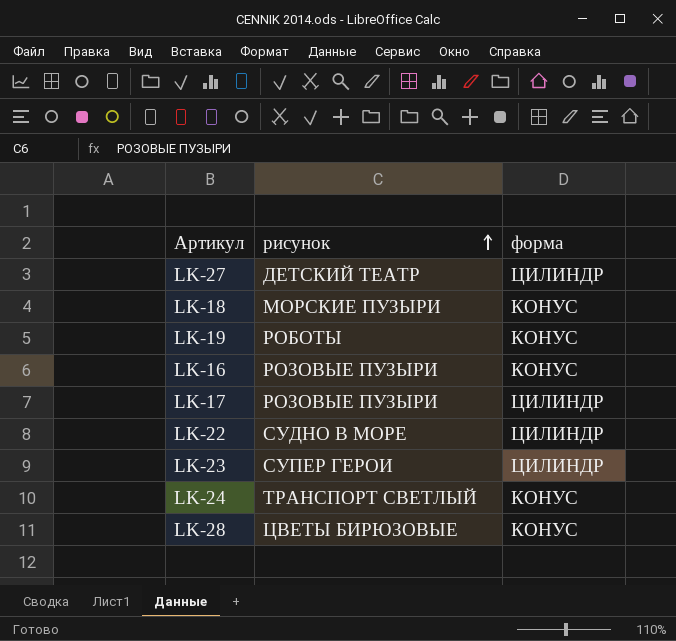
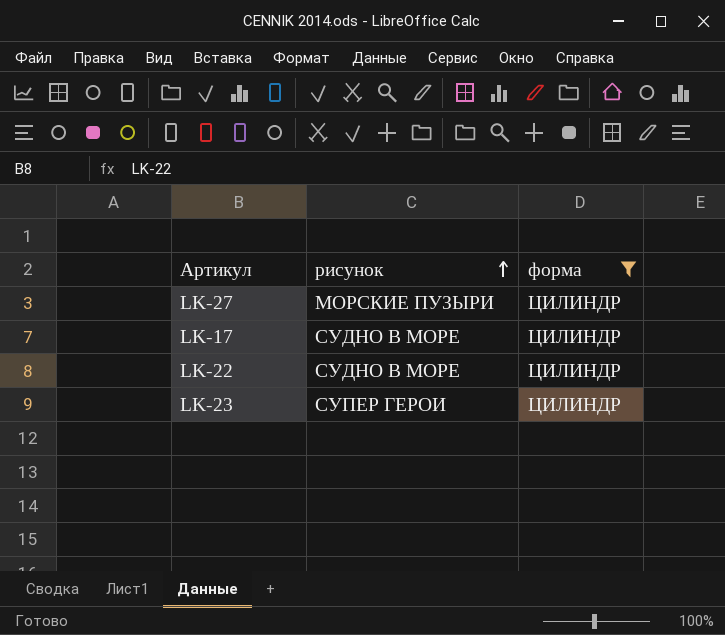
filter: none -> форма = ЦИЛИНДР
LK-27 | рисунок: ДЕТСКИЙ ТЕАТР -> МОРСКИЕ ПУЗЫРИ
LK-17 | рисунок: РОЗОВЫЕ ПУЗЫРИ -> СУДНО В МОРЕ

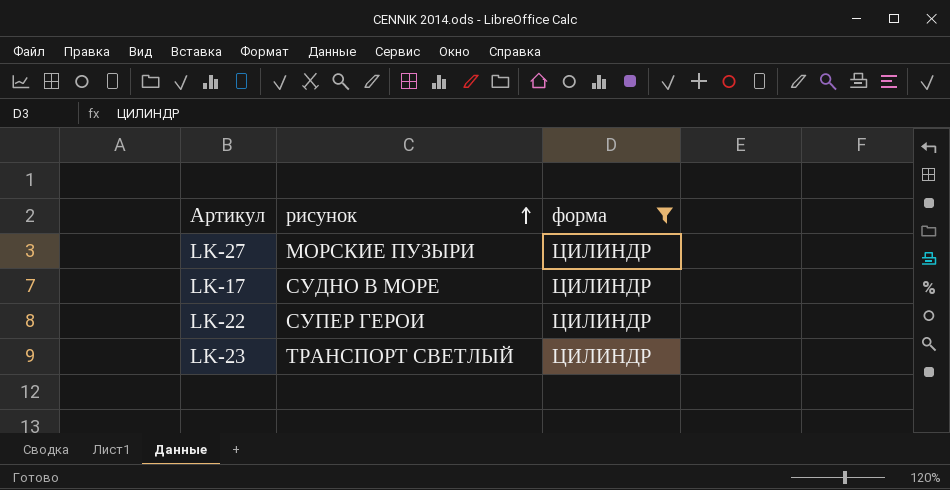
LK-22 | рисунок: СУДНО В МОРЕ -> СУПЕР ГЕРОИ
LK-23 | рисунок: СУПЕР ГЕРОИ -> ТРАНСПОРТ СВЕТЛЫЙ

